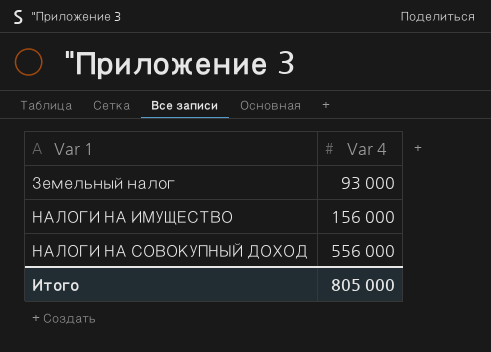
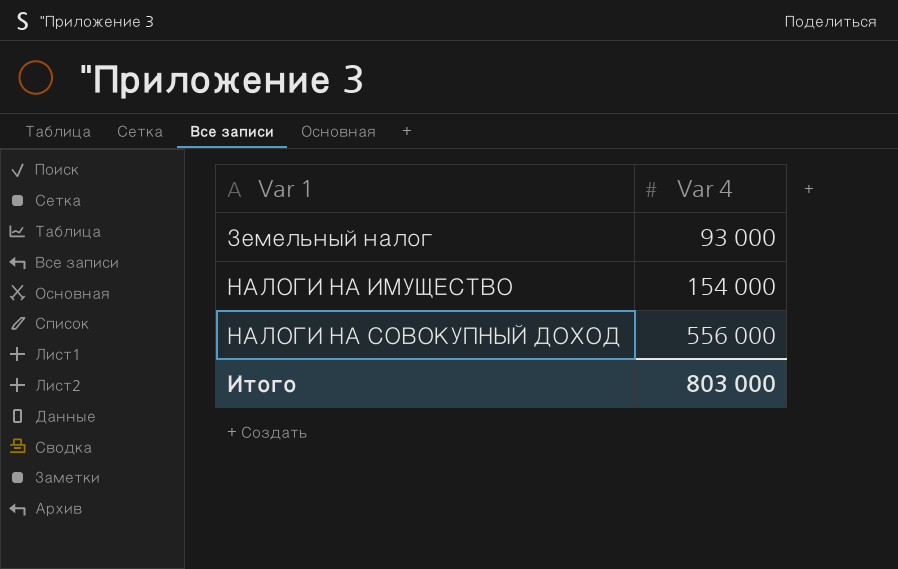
НАЛОГИ НА ИМУЩЕСТВО | Var 4: 156 000 -> 154 000
Итого | Var 4: 805 000 -> 803 000

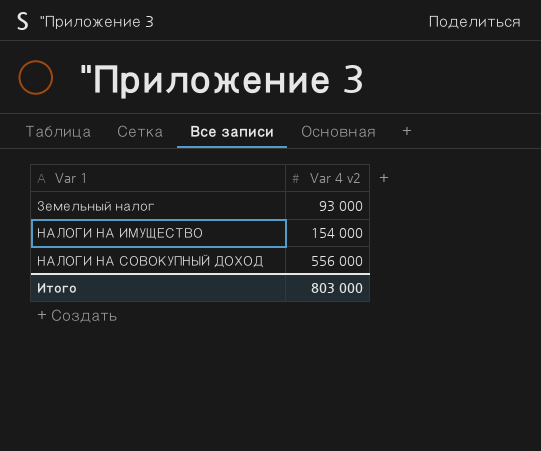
column name: Var 4 -> Var 4 v2

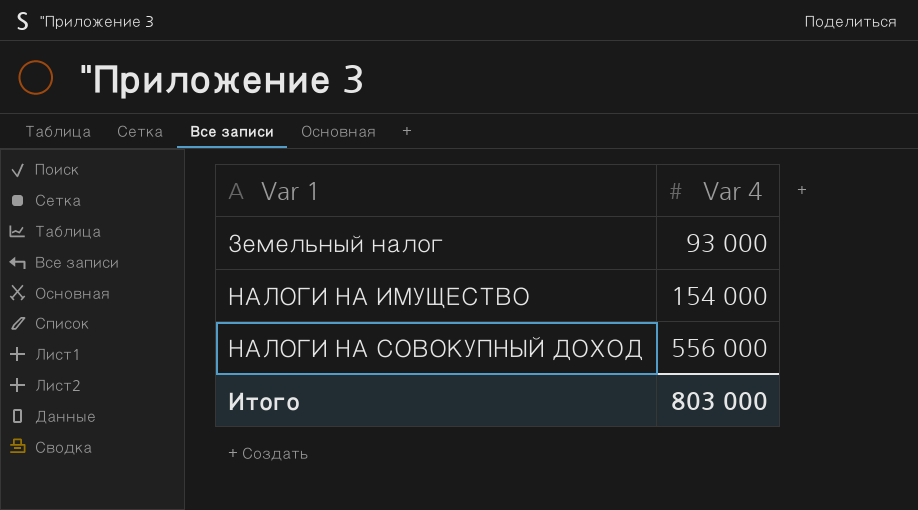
column name: Var 4 v2 -> Var 4

